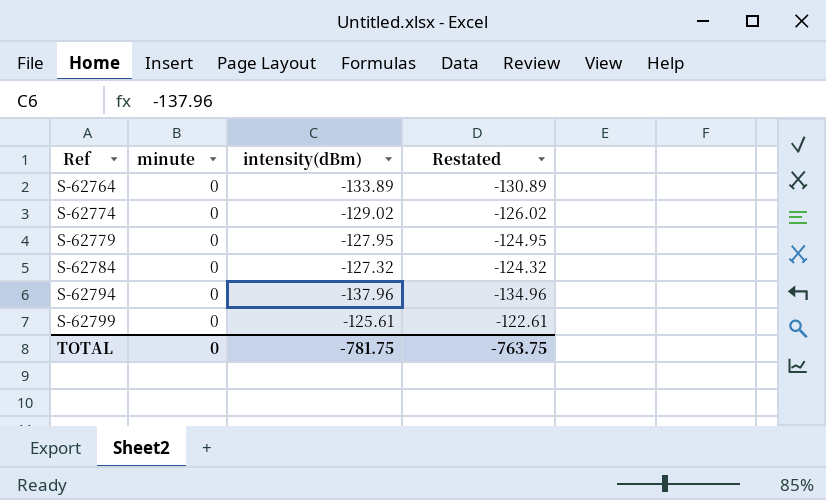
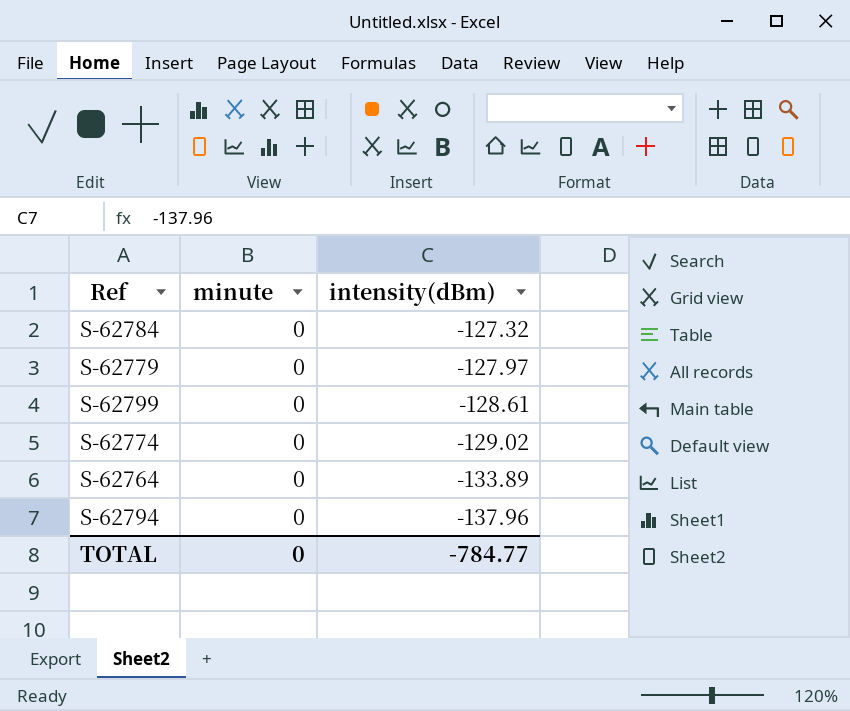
row order: Ref ascending -> intensity(dBm) descending
column Restated | formula: [intensity(dBm)] + 3 -> none
S-62779 | intensity(dBm): -127.95 -> -127.97
S-62799 | intensity(dBm): -125.61 -> -128.61
TOTAL | intensity(dBm): -781.75 -> -784.77

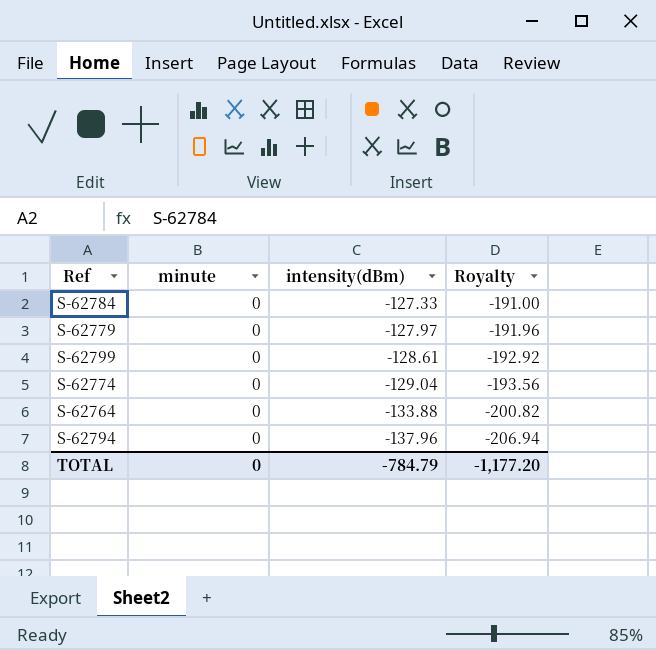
column Royalty | formula: none -> [intensity(dBm)] * 1.5
S-62784 | intensity(dBm): -127.32 -> -127.33
S-62774 | intensity(dBm): -129.02 -> -129.04
S-62764 | intensity(dBm): -133.89 -> -133.88
TOTAL | intensity(dBm): -784.77 -> -784.79

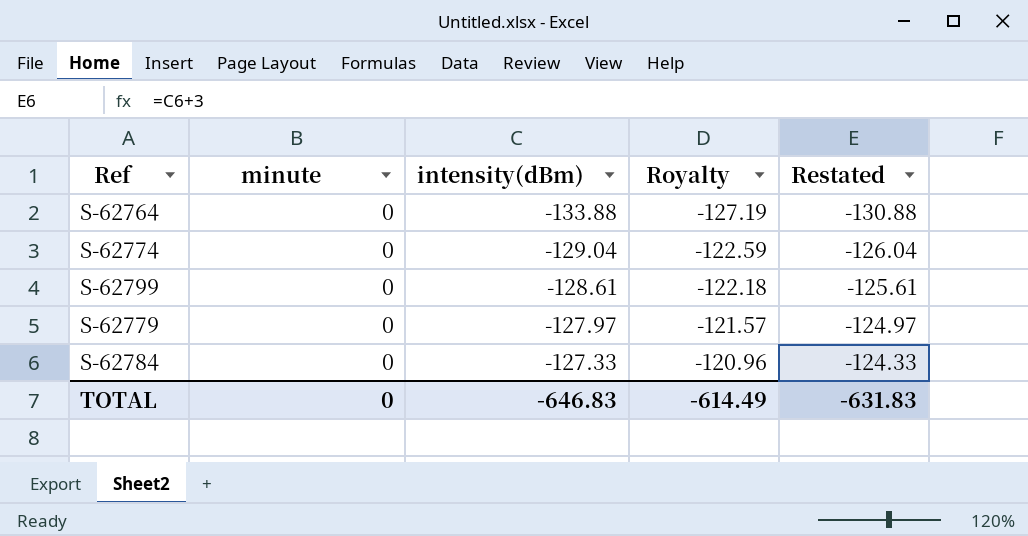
row order: intensity(dBm) descending -> intensity(dBm) ascending
column Royalty | formula: [intensity(dBm)] * 1.5 -> [intensity(dBm)] * 0.95
column Restated | formula: none -> [intensity(dBm)] + 3
row S-62794: 0 | -137.96 | -206.94 -> none
TOTAL | intensity(dBm): -784.79 -> -646.83
TOTAL | Royalty: -1,177.20 -> -614.49

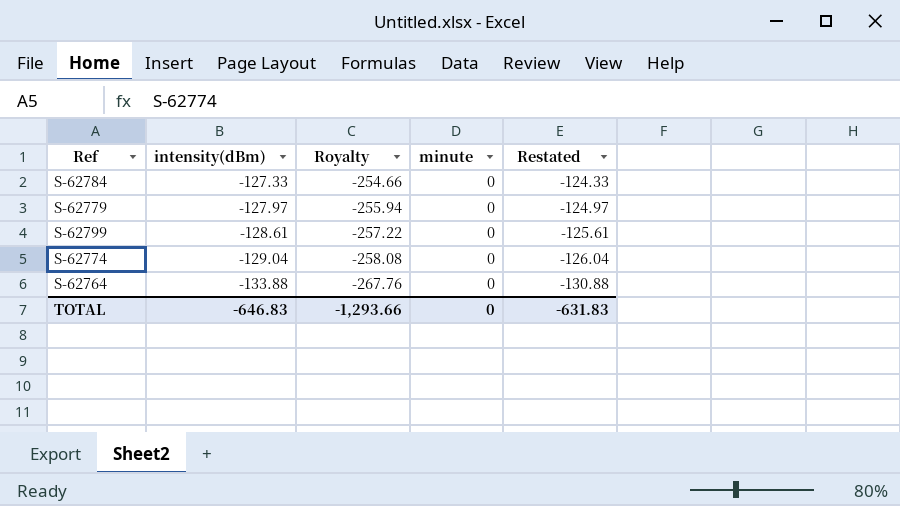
row order: intensity(dBm) ascending -> intensity(dBm) descending
column Royalty | formula: [intensity(dBm)] * 0.95 -> [intensity(dBm)] * 2
column minute | position: 2 -> 4
TOTAL | Royalty: -614.49 -> -1,293.66

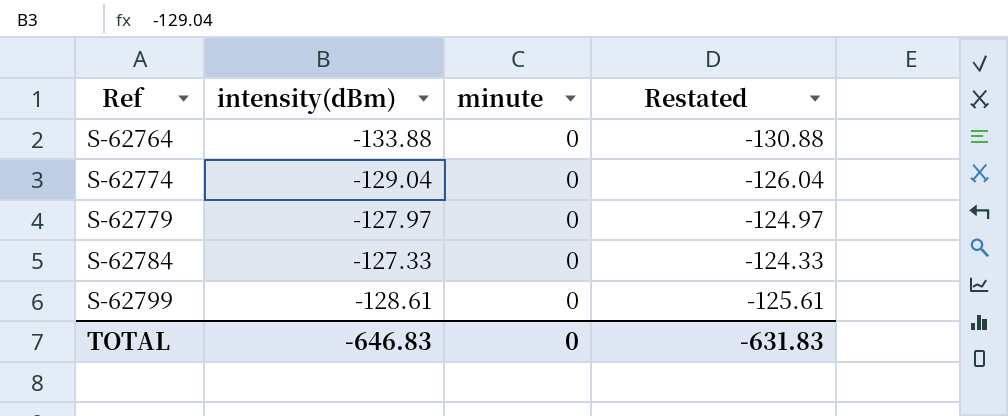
row order: intensity(dBm) descending -> Ref ascending
column Royalty | formula: [intensity(dBm)] * 2 -> none

